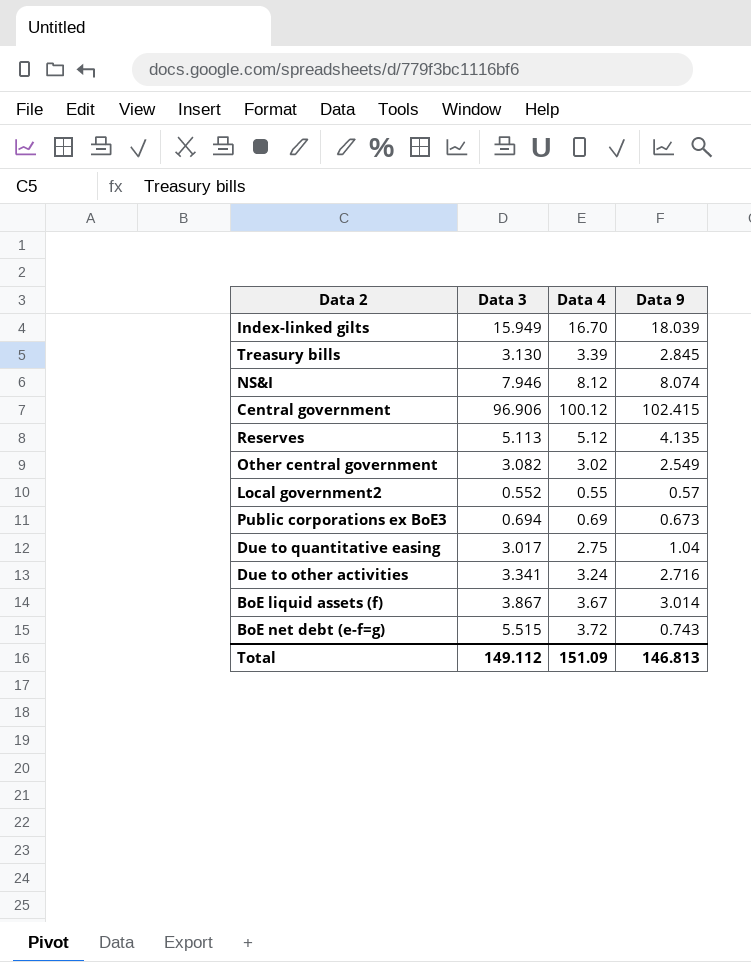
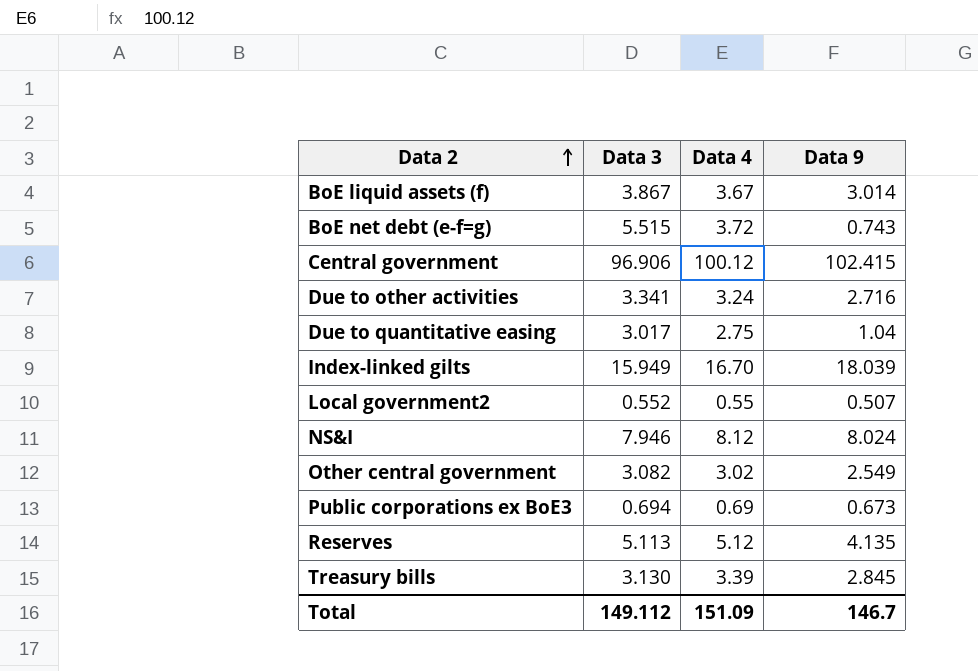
row order: none -> Data 2 ascending
Local government2 | Data 9: 0.57 -> 0.507
NS&I | Data 9: 8.074 -> 8.024
Total | Data 9: 146.813 -> 146.7

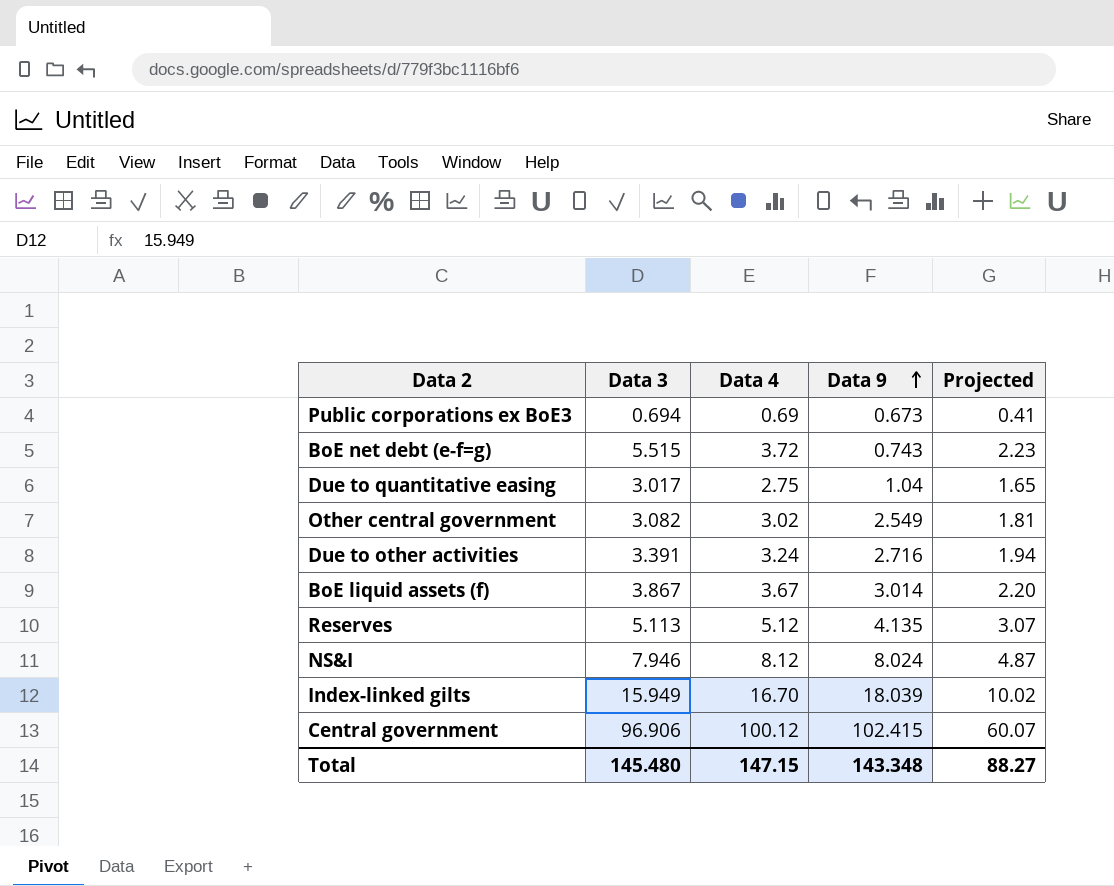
row order: Data 2 ascending -> Data 9 ascending
column Projected | formula: none -> [Data 4] * 0.6
row Local government2: 0.552 | 0.55 | 0.507 -> none
row Treasury bills: 3.130 | 3.39 | 2.845 -> none
Due to other activities | Data 3: 3.341 -> 3.391
Total | Data 3: 149.112 -> 145.480
Total | Data 4: 151.09 -> 147.15
Total | Data 9: 146.7 -> 143.348

